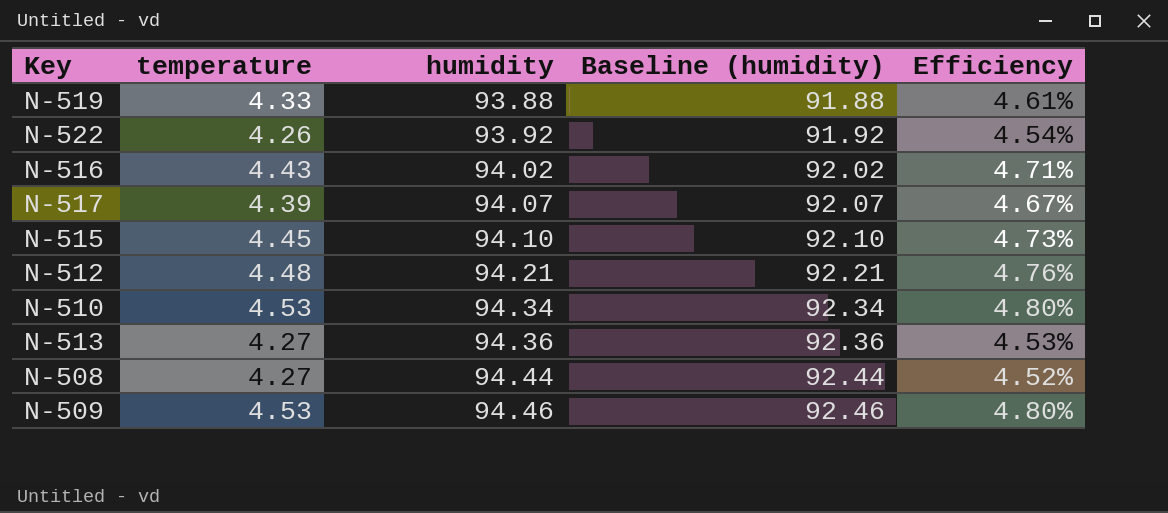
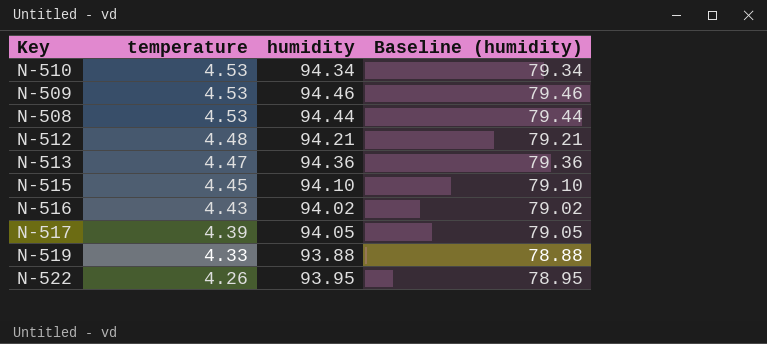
row order: humidity ascending -> temperature descending
column Efficiency | formula: [temperature] / [humidity] -> none
column Baseline (humidity) | formula: [humidity] - 2 -> [humidity] - 15
N-508 | temperature: 4.27 -> 4.53
N-513 | temperature: 4.27 -> 4.47
N-517 | humidity: 94.07 -> 94.05
N-522 | humidity: 93.92 -> 93.95

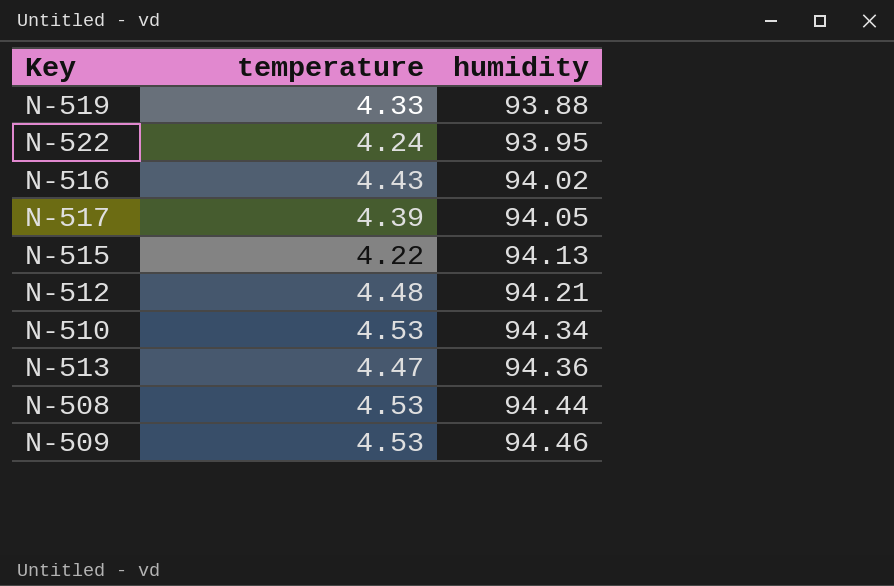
row order: temperature descending -> humidity ascending
column Baseline (humidity) | formula: [humidity] - 15 -> none
N-522 | temperature: 4.26 -> 4.24
N-515 | temperature: 4.45 -> 4.22
N-515 | humidity: 94.10 -> 94.13

